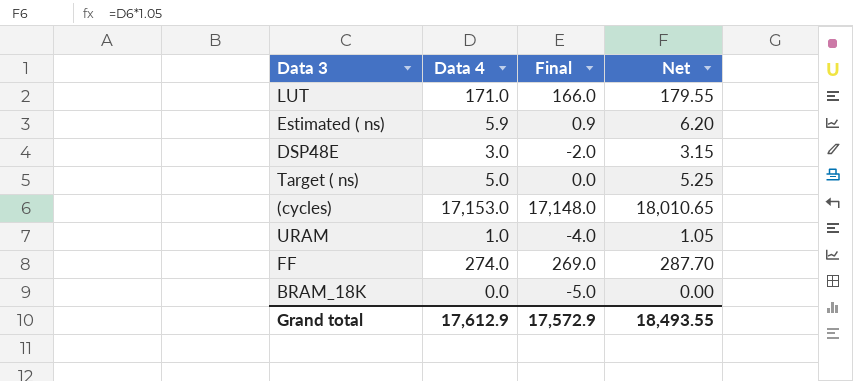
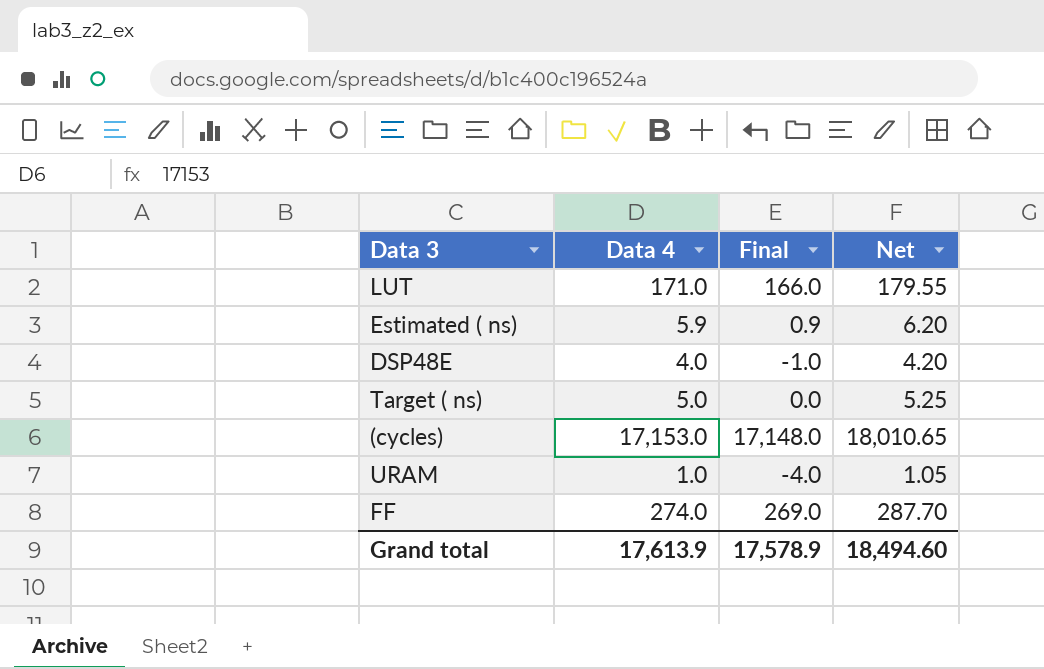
row BRAM_18K: 0.0 | -5.0 | 0.00 -> none
DSP48E | Data 4: 3.0 -> 4.0
DSP48E | Final: -2.0 -> -1.0
DSP48E | Net: 3.15 -> 4.20
Grand total | Data 4: 17,612.9 -> 17,613.9
Grand total | Final: 17,572.9 -> 17,578.9
Grand total | Net: 18,493.55 -> 18,494.60

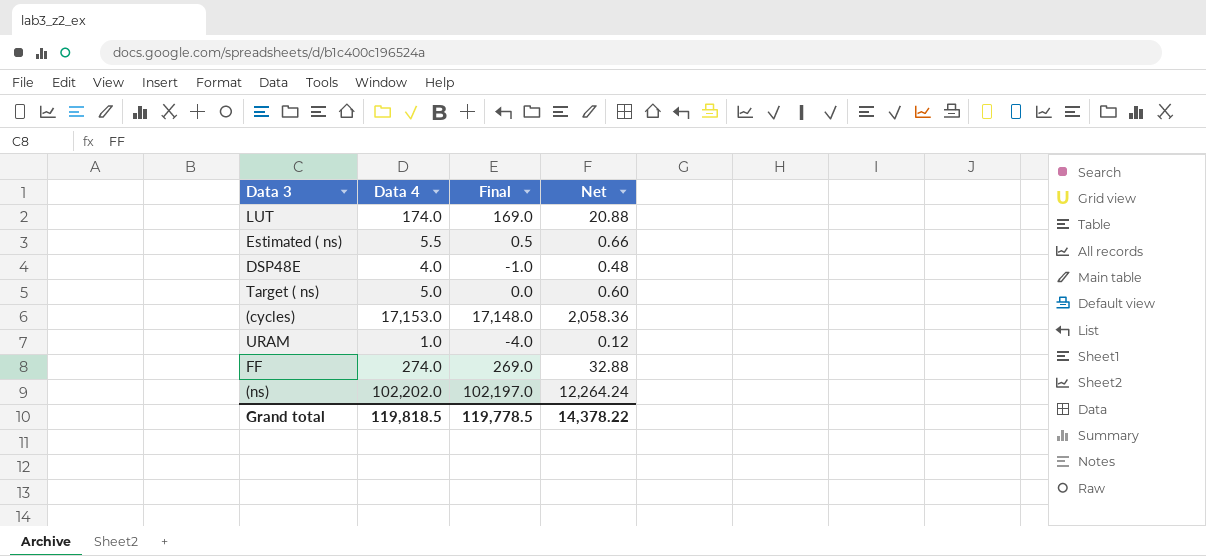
column Net | formula: [Data 4] * 1.05 -> [Data 4] * 0.12
LUT | Data 4: 171.0 -> 174.0
LUT | Final: 166.0 -> 169.0
Estimated ( ns) | Data 4: 5.9 -> 5.5
Estimated ( ns) | Final: 0.9 -> 0.5
row (ns): none -> 102,202.0 | 102,197.0 | 12,264.24
Grand total | Data 4: 17,613.9 -> 119,818.5
Grand total | Final: 17,578.9 -> 119,778.5
Grand total | Net: 18,494.60 -> 14,378.22

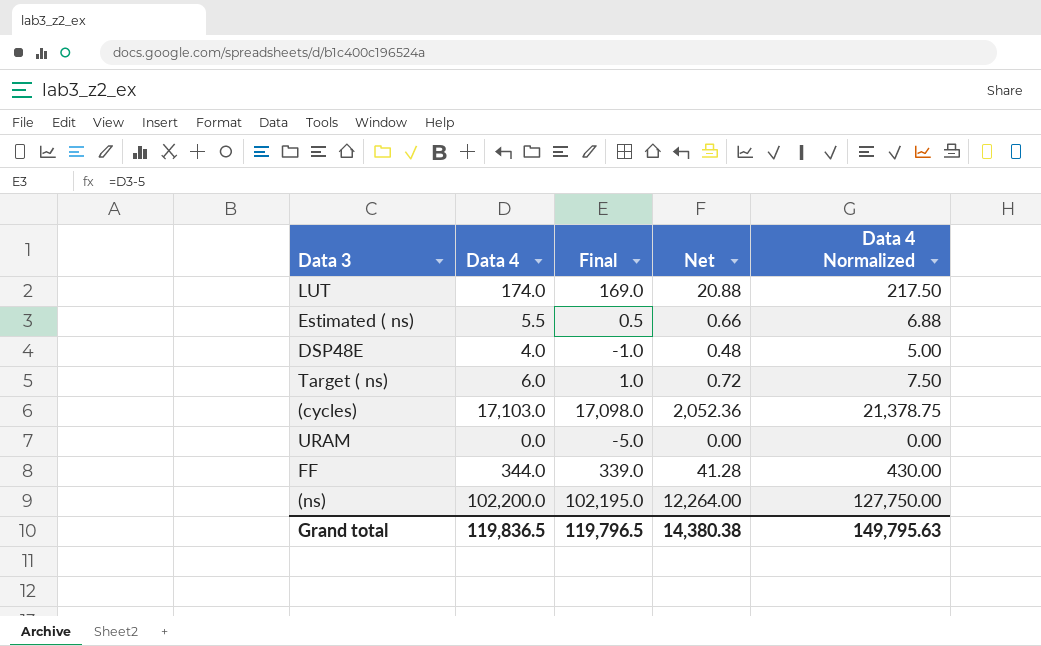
column Data 4 Normalized | formula: none -> [Data 4] * 1.25
Target ( ns) | Data 4: 5.0 -> 6.0
Target ( ns) | Final: 0.0 -> 1.0
Target ( ns) | Net: 0.60 -> 0.72
(cycles) | Data 4: 17,153.0 -> 17,103.0
(cycles) | Final: 17,148.0 -> 17,098.0
(cycles) | Net: 2,058.36 -> 2,052.36
URAM | Data 4: 1.0 -> 0.0
URAM | Final: -4.0 -> -5.0
URAM | Net: 0.12 -> 0.00
FF | Data 4: 274.0 -> 344.0
FF | Final: 269.0 -> 339.0
FF | Net: 32.88 -> 41.28
(ns) | Data 4: 102,202.0 -> 102,200.0
(ns) | Final: 102,197.0 -> 102,195.0
(ns) | Net: 12,264.24 -> 12,264.00
Grand total | Data 4: 119,818.5 -> 119,836.5
Grand total | Final: 119,778.5 -> 119,796.5
Grand total | Net: 14,378.22 -> 14,380.38

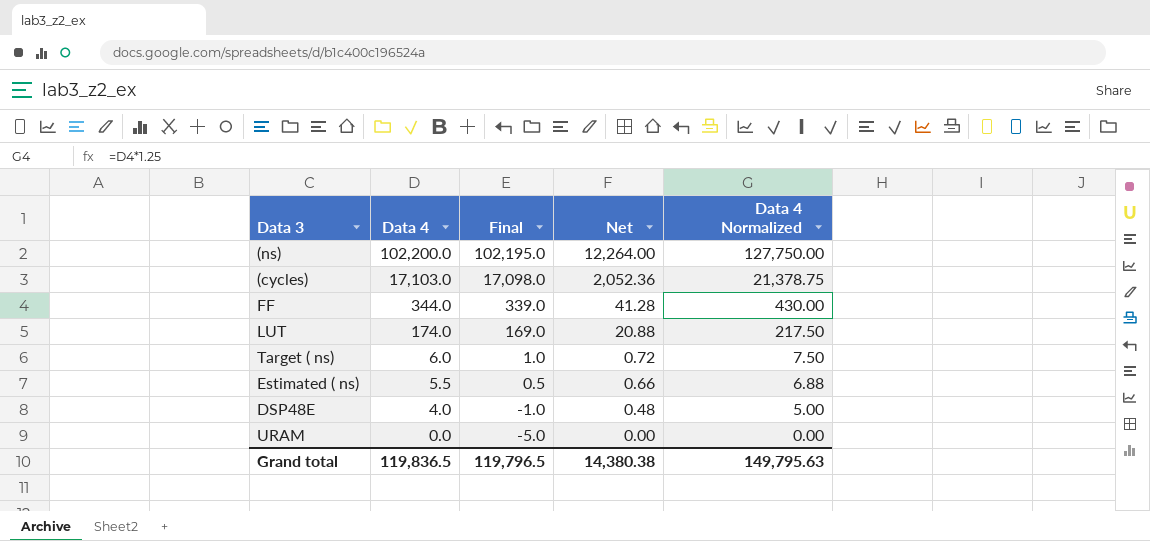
row order: none -> Data 4 descending

